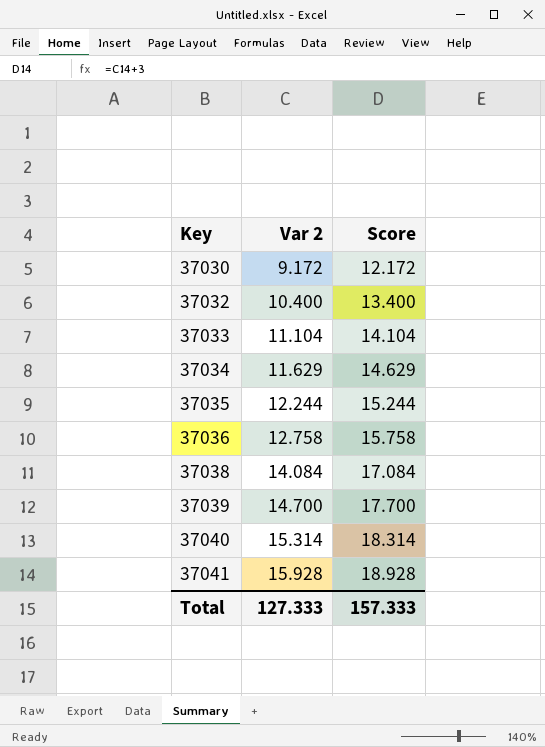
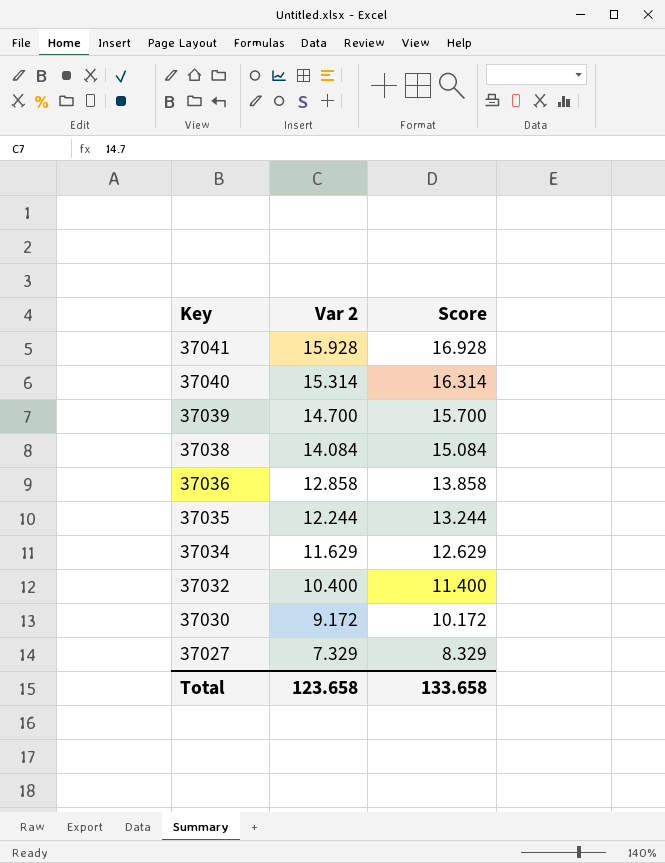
row order: Key ascending -> Key descending
column Score | formula: [Var 2] + 3 -> [Var 2] + 1
row 37033: 11.104 | 14.104 -> none
37036 | Var 2: 12.758 -> 12.858
row 37027: none -> 7.329 | 8.329
Total | Var 2: 127.333 -> 123.658
Total | Score: 157.333 -> 133.658

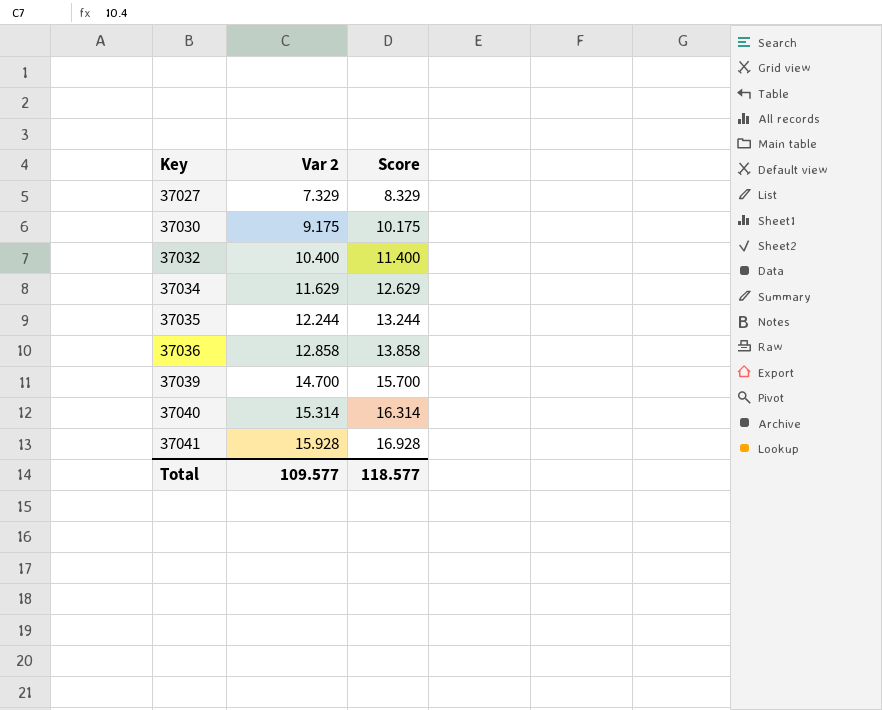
row order: Key descending -> Key ascending
row 37038: 14.084 | 15.084 -> none
37030 | Var 2: 9.172 -> 9.175
37030 | Score: 10.172 -> 10.175
Total | Var 2: 123.658 -> 109.577
Total | Score: 133.658 -> 118.577

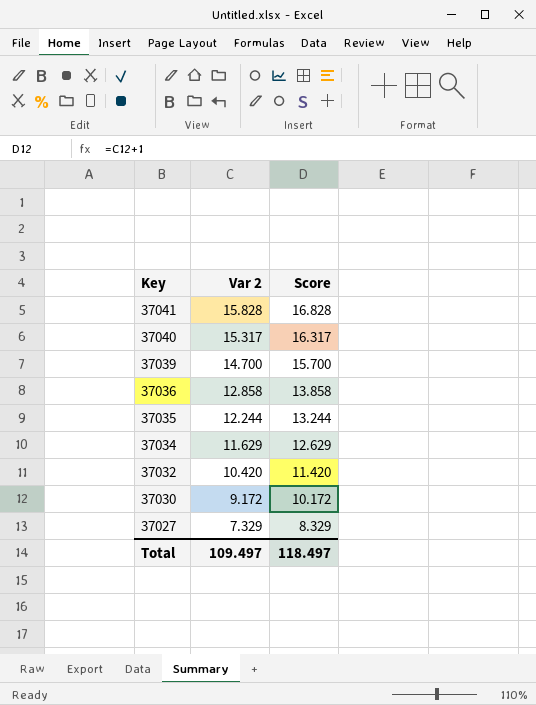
row order: Key ascending -> Key descending
37041 | Var 2: 15.928 -> 15.828
37041 | Score: 16.928 -> 16.828
37040 | Var 2: 15.314 -> 15.317
37040 | Score: 16.314 -> 16.317
37032 | Var 2: 10.400 -> 10.420
37032 | Score: 11.400 -> 11.420
37030 | Var 2: 9.175 -> 9.172
37030 | Score: 10.175 -> 10.172
Total | Var 2: 109.577 -> 109.497
Total | Score: 118.577 -> 118.497

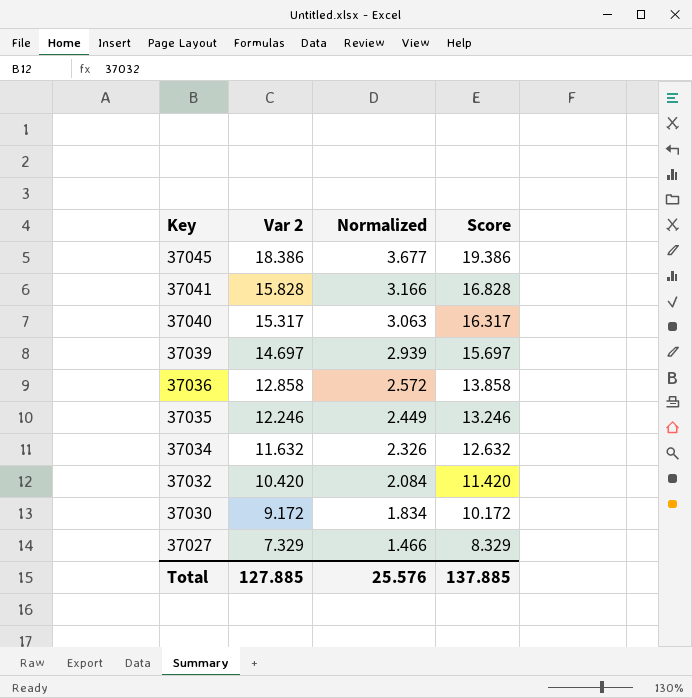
column Normalized | formula: none -> [Var 2] * 0.2
row 37045: none -> 18.386 | 3.677 | 19.386
37039 | Var 2: 14.700 -> 14.697
37039 | Score: 15.700 -> 15.697
37035 | Var 2: 12.244 -> 12.246
37035 | Score: 13.244 -> 13.246
37034 | Var 2: 11.629 -> 11.632
37034 | Score: 12.629 -> 12.632
Total | Var 2: 109.497 -> 127.885
Total | Score: 118.497 -> 137.885

